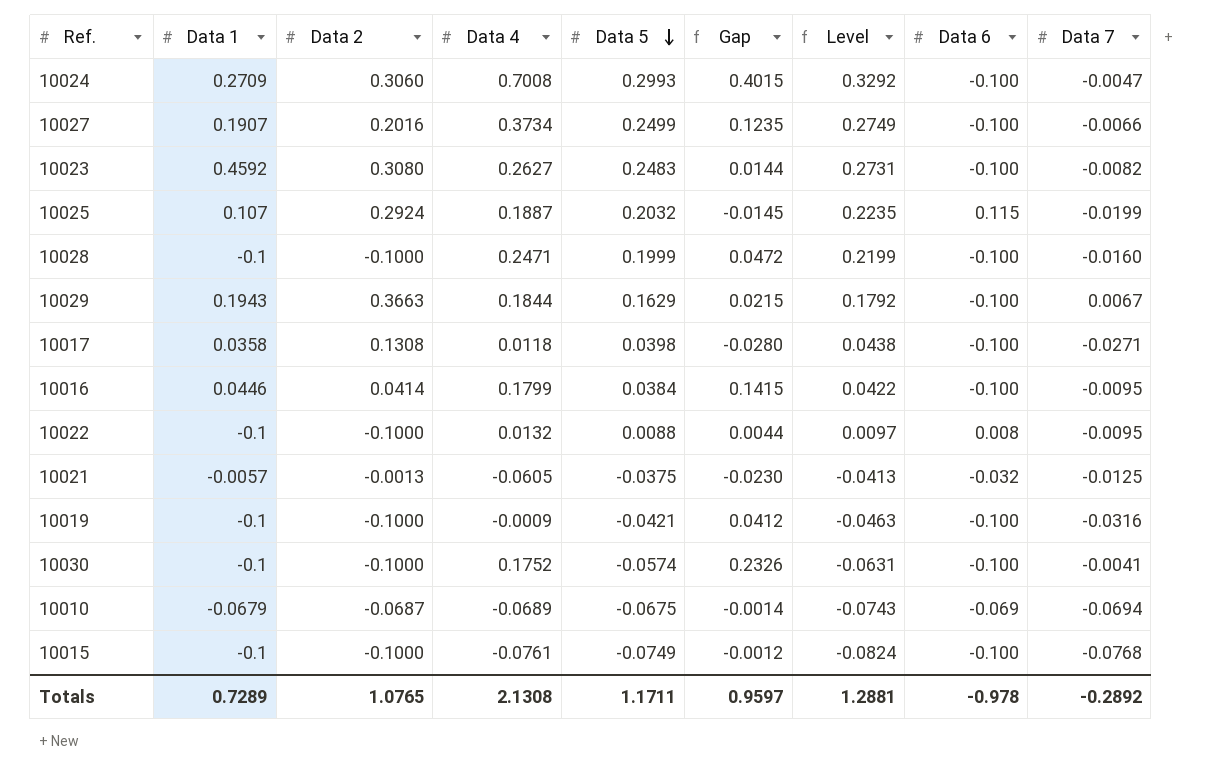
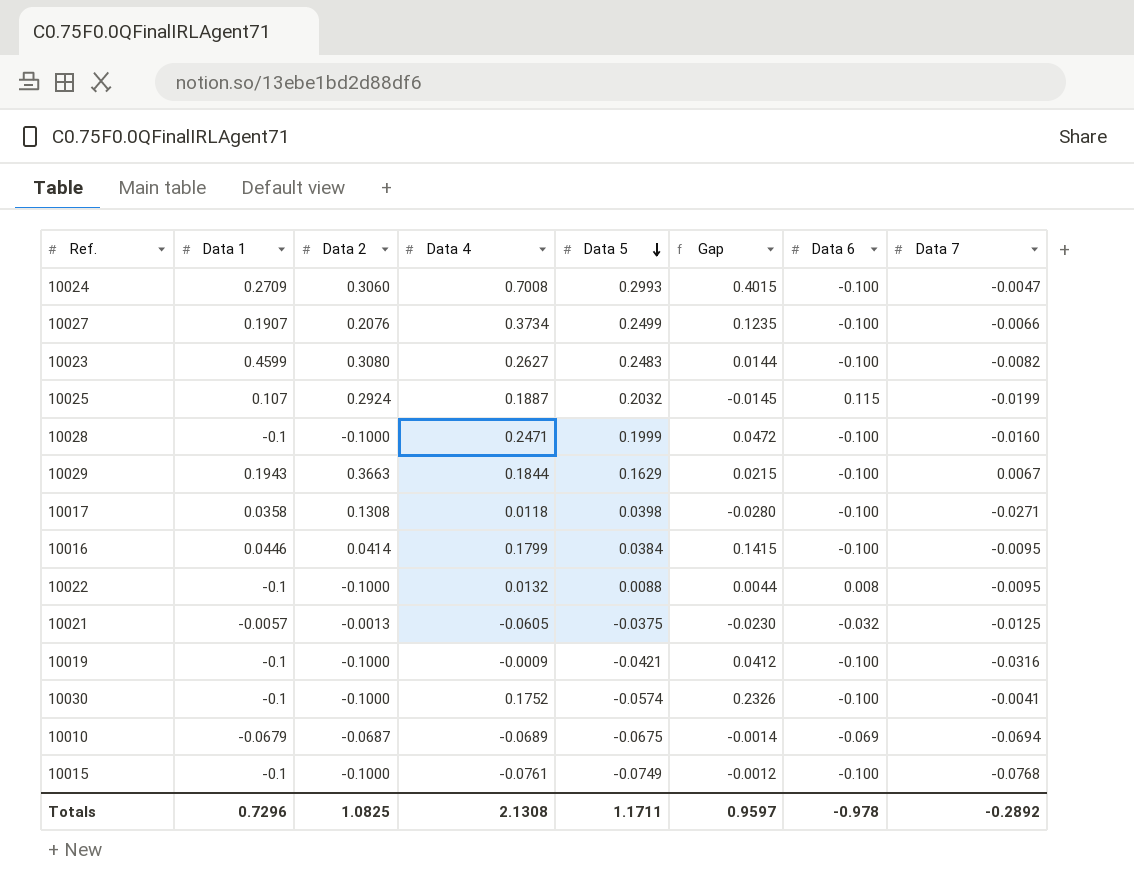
column Level | formula: [Data 5] * 1.1 -> none
10027 | Data 2: 0.2016 -> 0.2076
10023 | Data 1: 0.4592 -> 0.4599
Totals | Data 1: 0.7289 -> 0.7296
Totals | Data 2: 1.0765 -> 1.0825

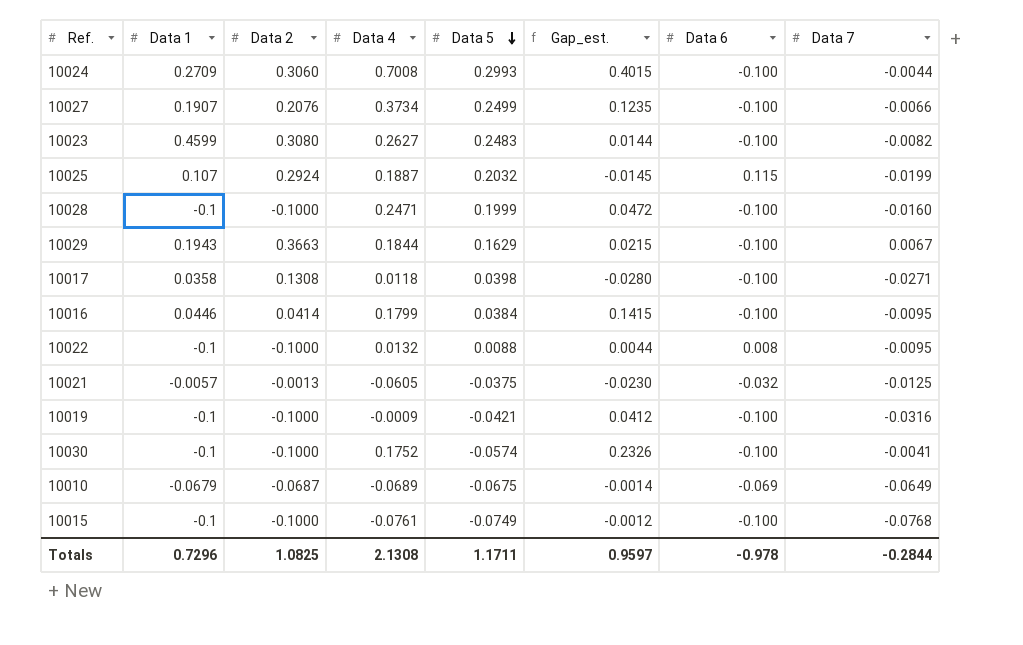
column name: Gap -> Gap_est.
10024 | Data 7: -0.0047 -> -0.0044
10010 | Data 7: -0.0694 -> -0.0649
Totals | Data 7: -0.2892 -> -0.2844

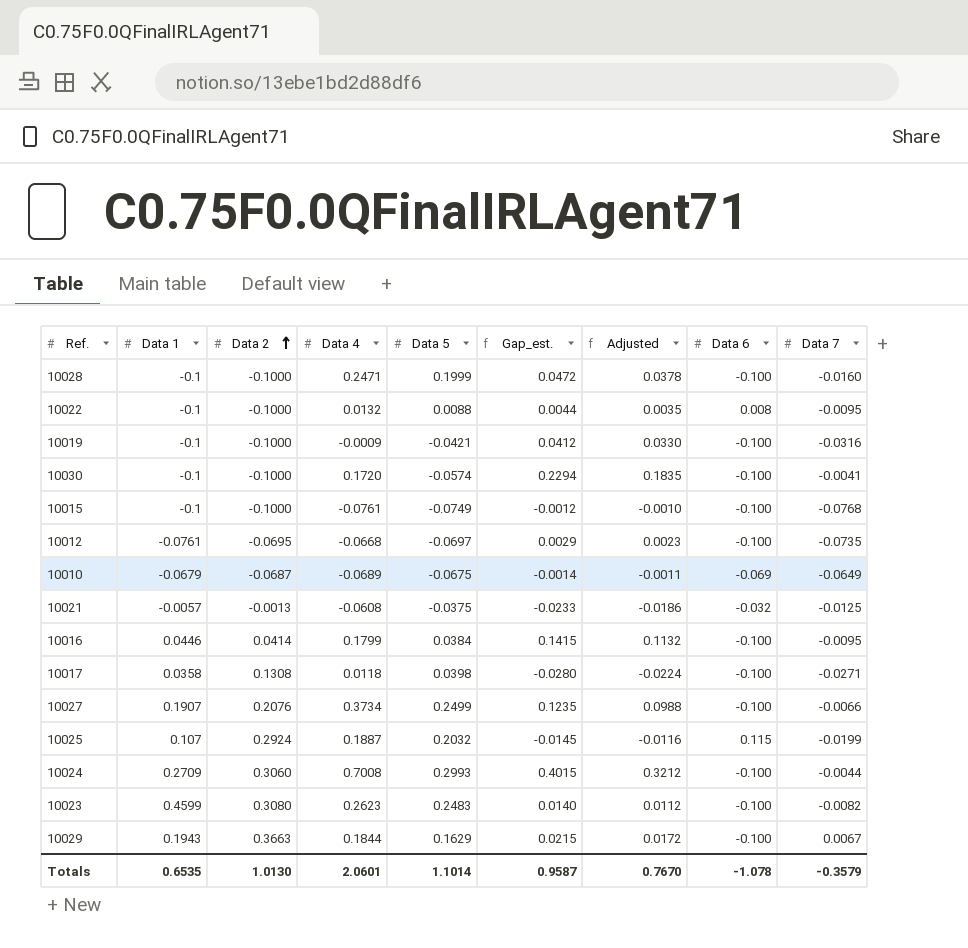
row order: Data 5 descending -> Data 2 ascending
column Adjusted | formula: none -> [Gap_est.] * 0.8
10030 | Data 4: 0.1752 -> 0.1720
10030 | Gap_est.: 0.2326 -> 0.2294
row 10012: none -> -0.0761 | -0.0695 | -0.0668 | -0.0697 | 0.0029 | 0.0023 | -0.100 | -0.0735
10021 | Data 4: -0.0605 -> -0.0608
10021 | Gap_est.: -0.0230 -> -0.0233
10023 | Data 4: 0.2627 -> 0.2623
10023 | Gap_est.: 0.0144 -> 0.0140
Totals | Data 1: 0.7296 -> 0.6535
Totals | Data 2: 1.0825 -> 1.0130
Totals | Data 4: 2.1308 -> 2.0601
Totals | Data 5: 1.1711 -> 1.1014
Totals | Gap_est.: 0.9597 -> 0.9587
Totals | Data 6: -0.978 -> -1.078
Totals | Data 7: -0.2844 -> -0.3579

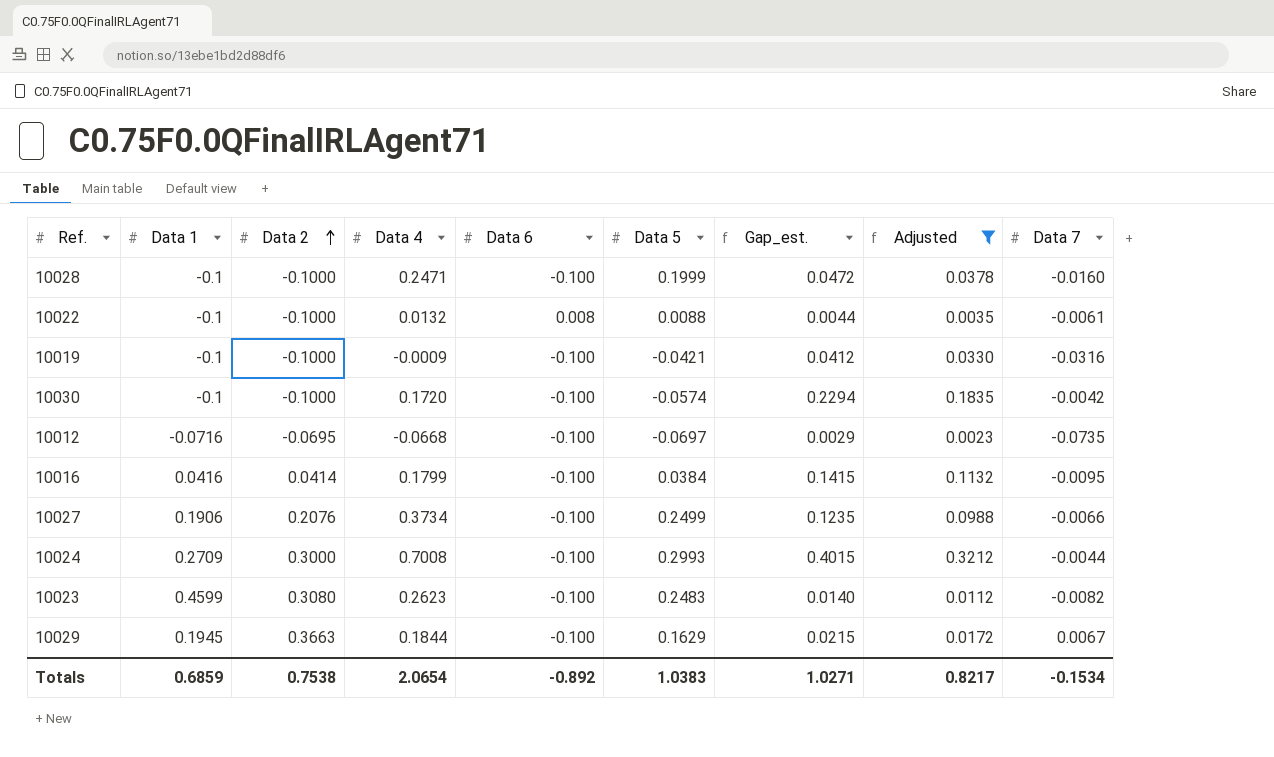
filter: none -> Adjusted >= 0.0023
column Data 6 | position: 8 -> 5
10022 | Data 7: -0.0095 -> -0.0061
10030 | Data 7: -0.0041 -> -0.0042
10012 | Data 1: -0.0761 -> -0.0716
10016 | Data 1: 0.0446 -> 0.0416
10027 | Data 1: 0.1907 -> 0.1906
10024 | Data 2: 0.3060 -> 0.3000
10029 | Data 1: 0.1943 -> 0.1945
Totals | Data 1: 0.6535 -> 0.6859
Totals | Data 2: 1.0130 -> 0.7538
Totals | Data 4: 2.0601 -> 2.0654
Totals | Data 6: -1.078 -> -0.892
Totals | Data 5: 1.1014 -> 1.0383
Totals | Gap_est.: 0.9587 -> 1.0271
Totals | Adjusted: 0.7670 -> 0.8217
Totals | Data 7: -0.3579 -> -0.1534

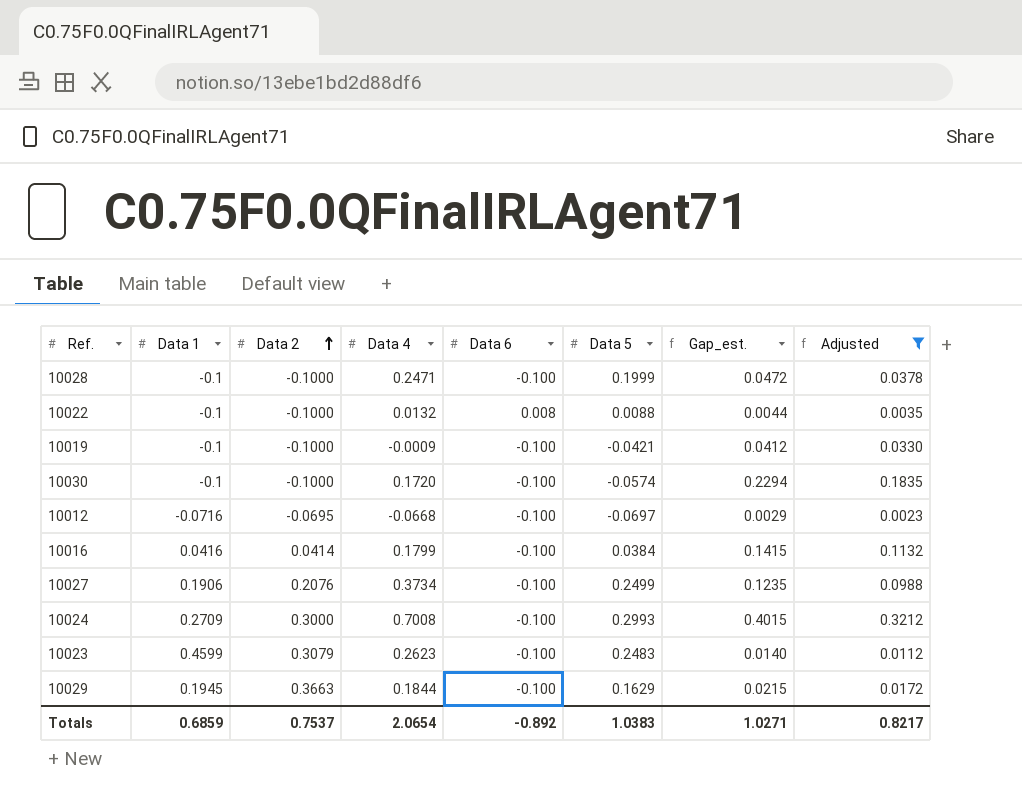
column Data 7 | position: 9 -> none
10023 | Data 2: 0.3080 -> 0.3079
Totals | Data 2: 0.7538 -> 0.7537

